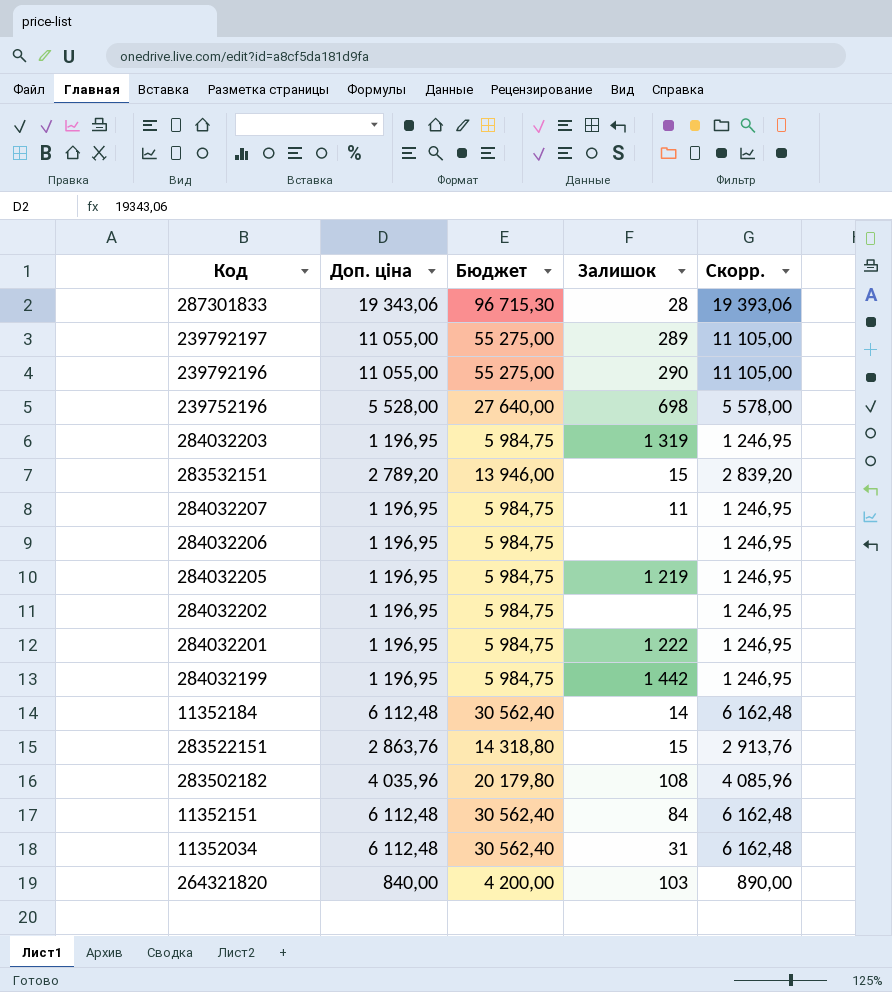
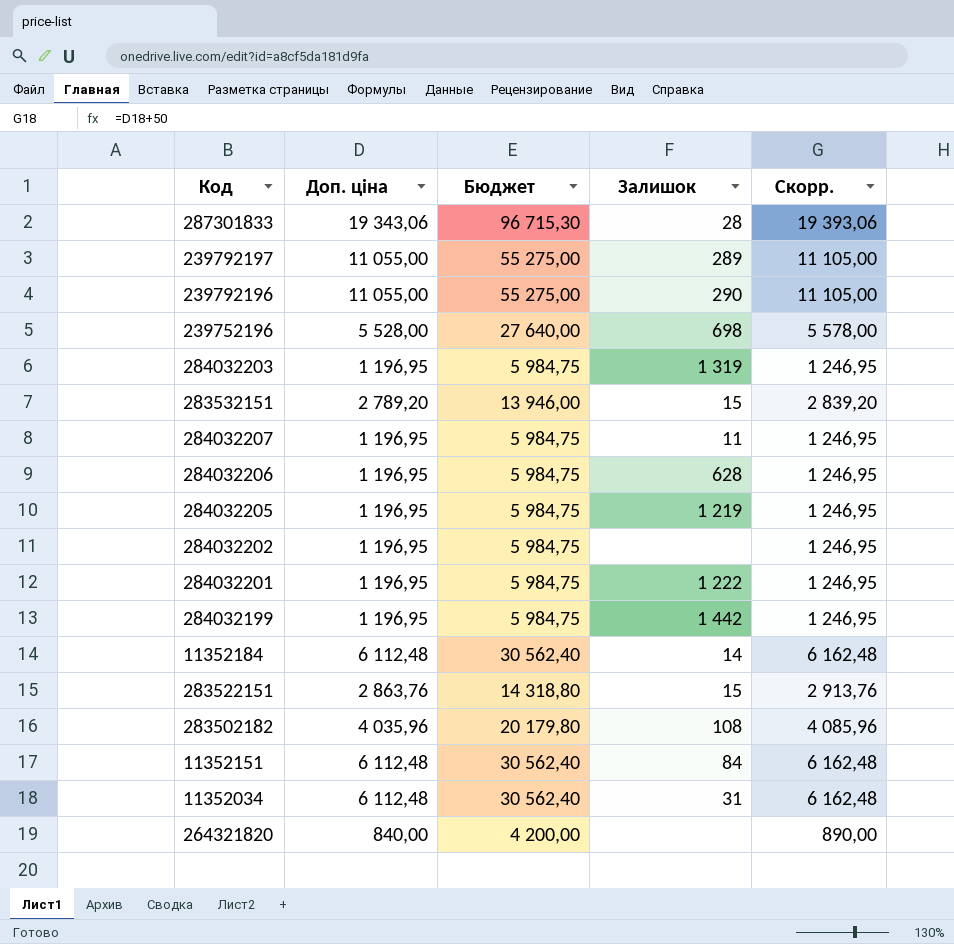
284032206 | Залишок: none -> 628
264321820 | Залишок: 103 -> none

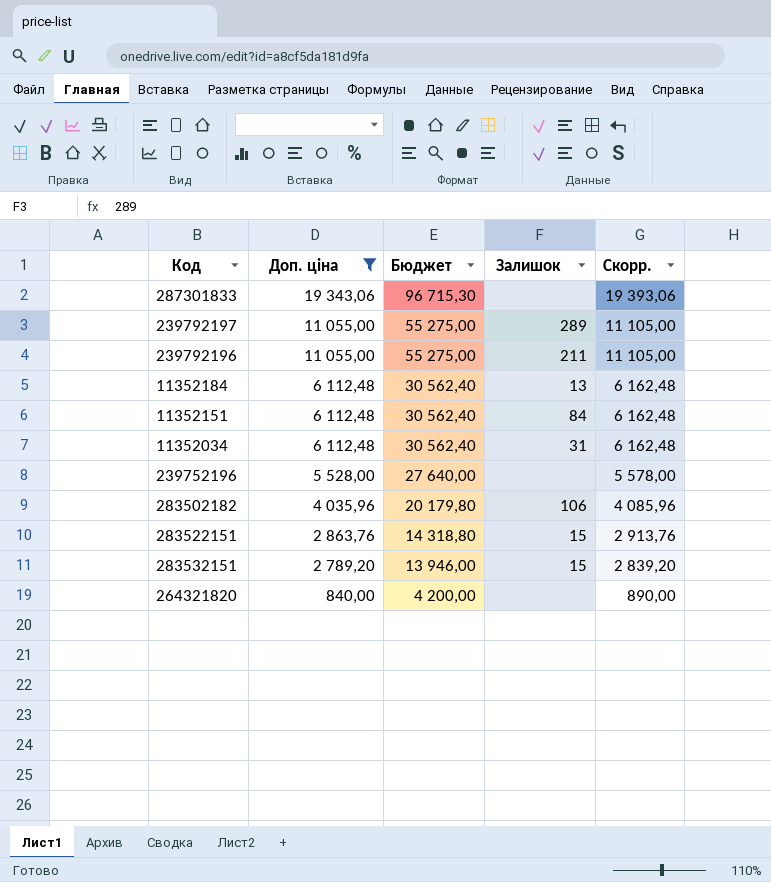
filter: none -> Доп. ціна != 1 196,95
row order: none -> Доп. ціна descending
287301833 | Залишок: 28 -> none
239792196 | Залишок: 290 -> 211
11352184 | Залишок: 14 -> 13
239752196 | Залишок: 698 -> none
283502182 | Залишок: 108 -> 106

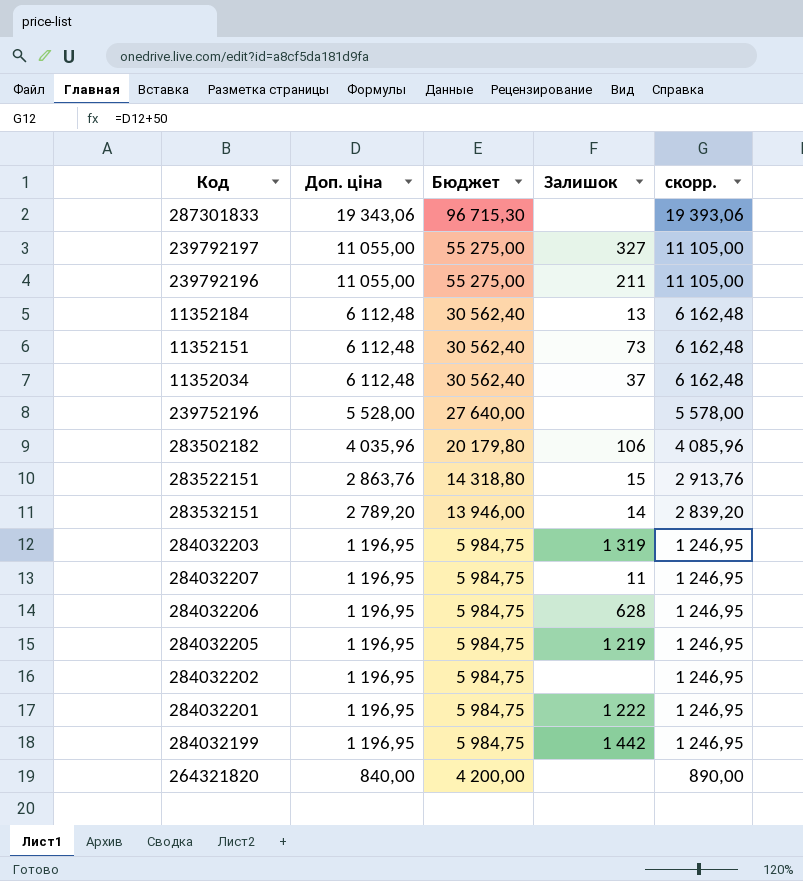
filter: Доп. ціна != 1 196,95 -> none
column name: Скорр. -> скорр.
239792197 | Залишок: 289 -> 327
11352151 | Залишок: 84 -> 73
11352034 | Залишок: 31 -> 37
283532151 | Залишок: 15 -> 14

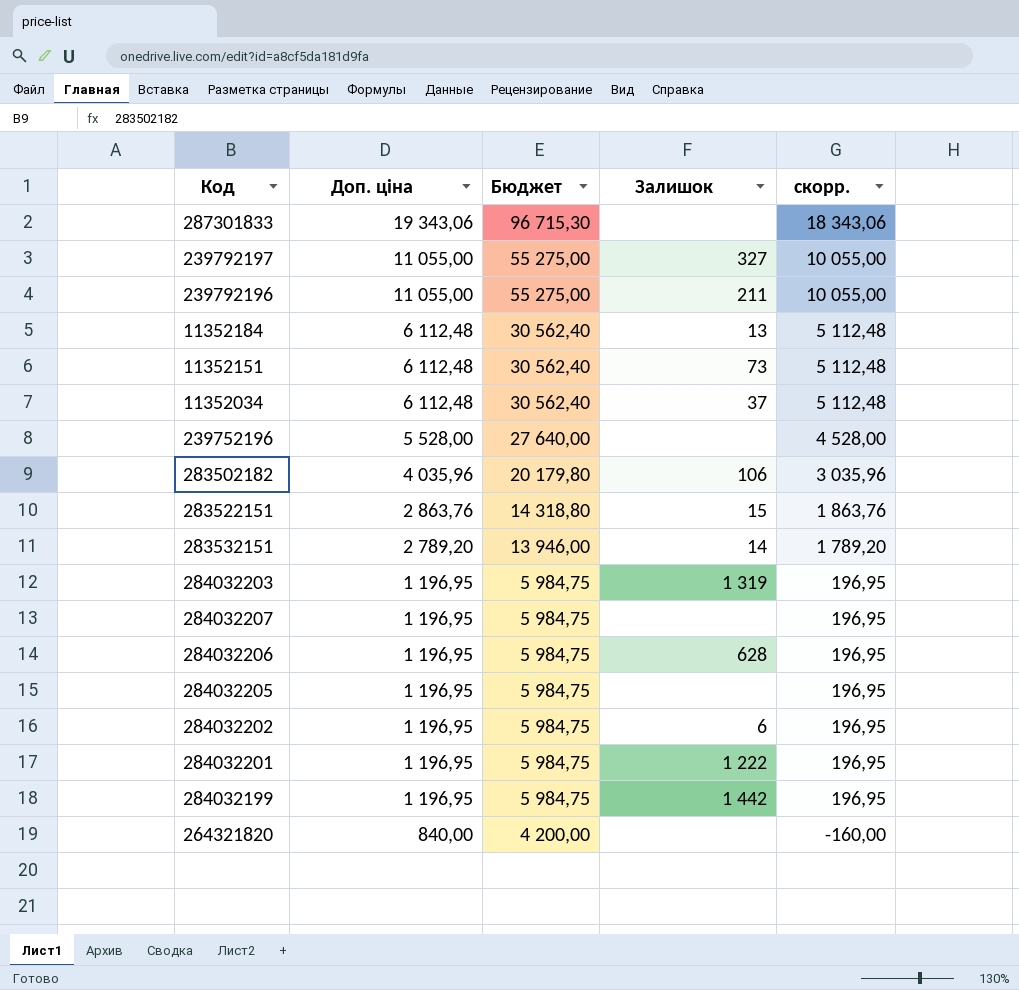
column скорр. | formula: [Доп. ціна] + 50 -> [Доп. ціна] - 1000
284032207 | Залишок: 11 -> none
284032205 | Залишок: 1 219 -> none
284032202 | Залишок: none -> 6

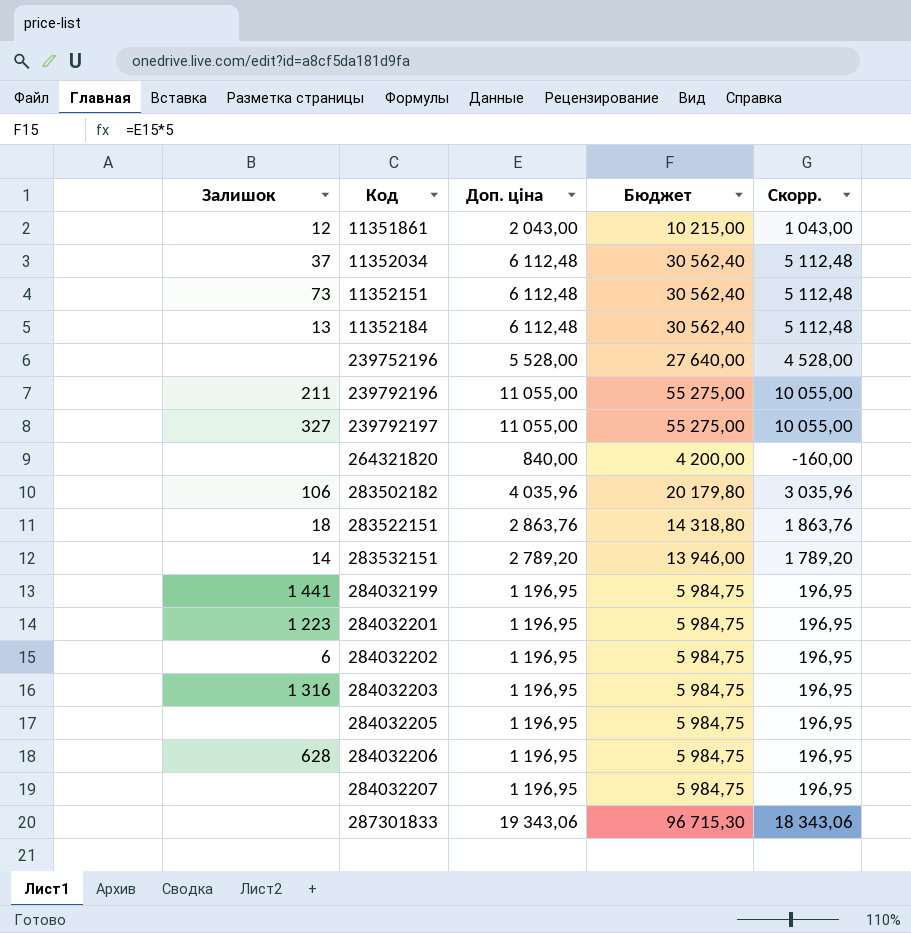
row order: Доп. ціна descending -> Код ascending
column Залишок | position: 4 -> 1
column name: скорр. -> Скорр.
row 11351861: none -> 12 | 2 043,00 | 10 215,00 | 1 043,00
283522151 | Залишок: 15 -> 18
284032199 | Залишок: 1 442 -> 1 441
284032201 | Залишок: 1 222 -> 1 223
284032203 | Залишок: 1 319 -> 1 316

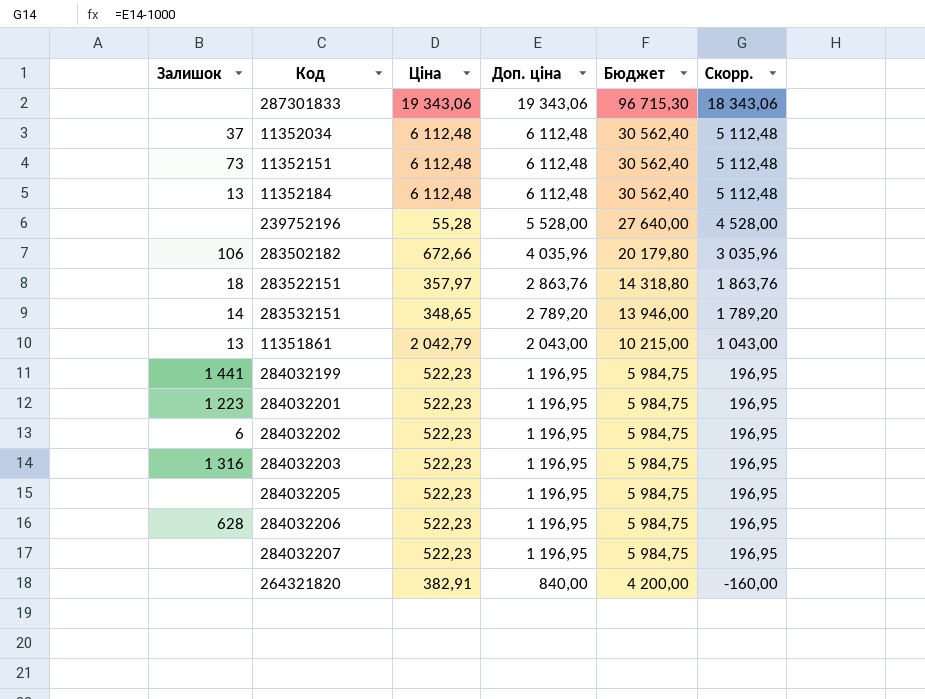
row order: Код ascending -> Доп. ціна descending
column Ціна | position: none -> 3
row 239792196: 211 | 11 055,00 | 55 275,00 | 10 055,00 -> none
row 239792197: 327 | 11 055,00 | 55 275,00 | 10 055,00 -> none
11351861 | Залишок: 12 -> 13

